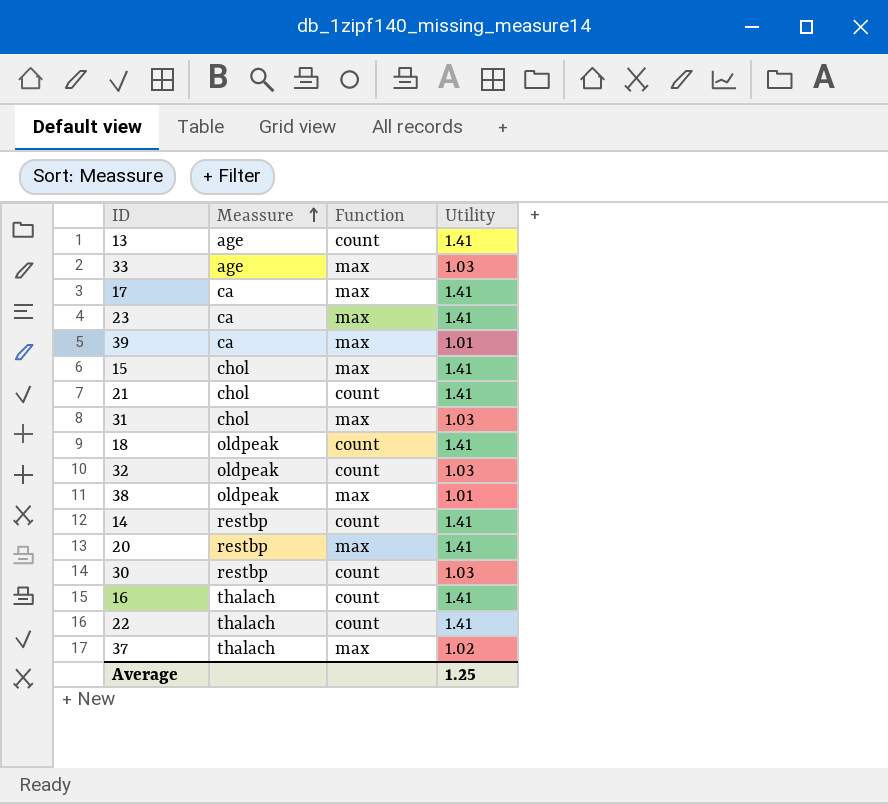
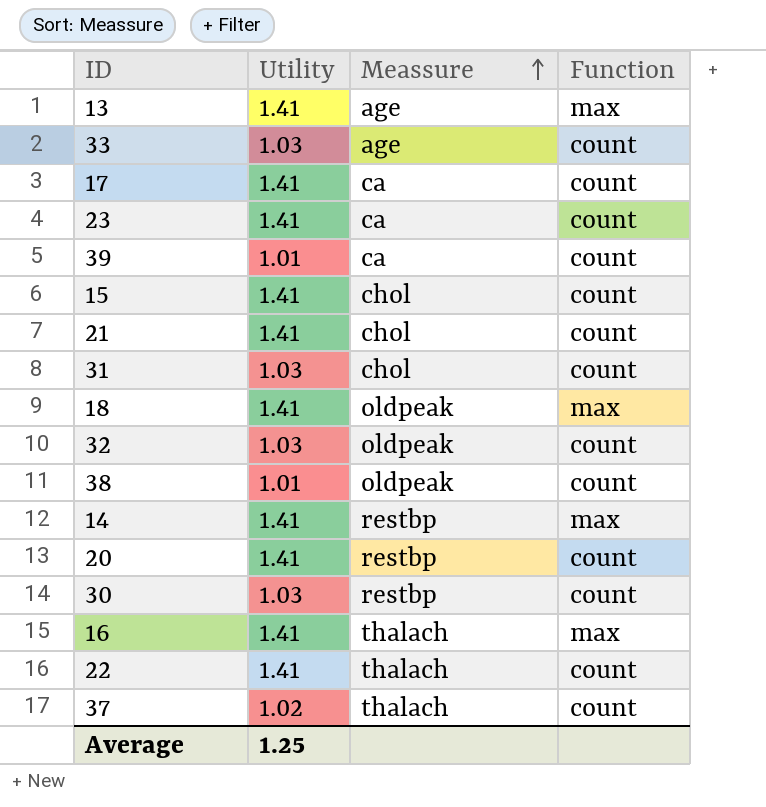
column Utility | position: 4 -> 2
13 | Function: count -> max
33 | Function: max -> count
17 | Function: max -> count
23 | Function: max -> count
39 | Function: max -> count
15 | Function: max -> count
31 | Function: max -> count
18 | Function: count -> max
38 | Function: max -> count
14 | Function: count -> max
20 | Function: max -> count
16 | Function: count -> max
37 | Function: max -> count

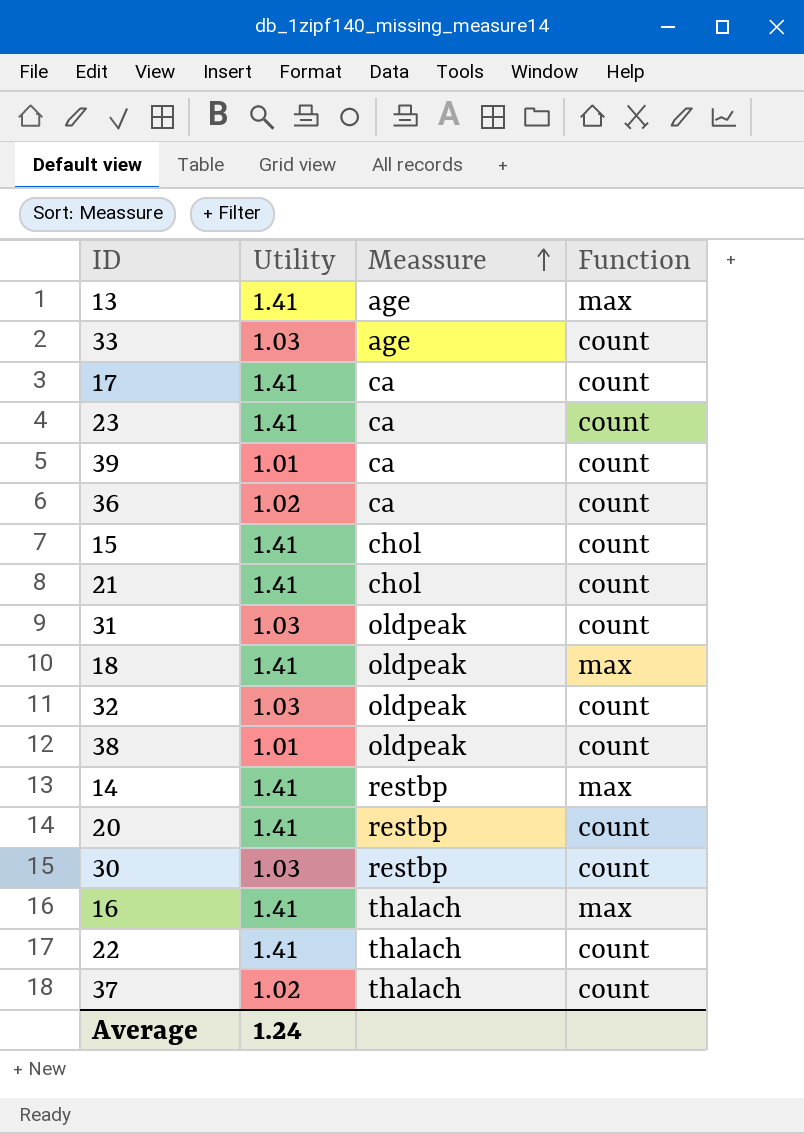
row 36: none -> 1.02 | ca | count
31 | Meassure: chol -> oldpeak
Average | Utility: 1.25 -> 1.24

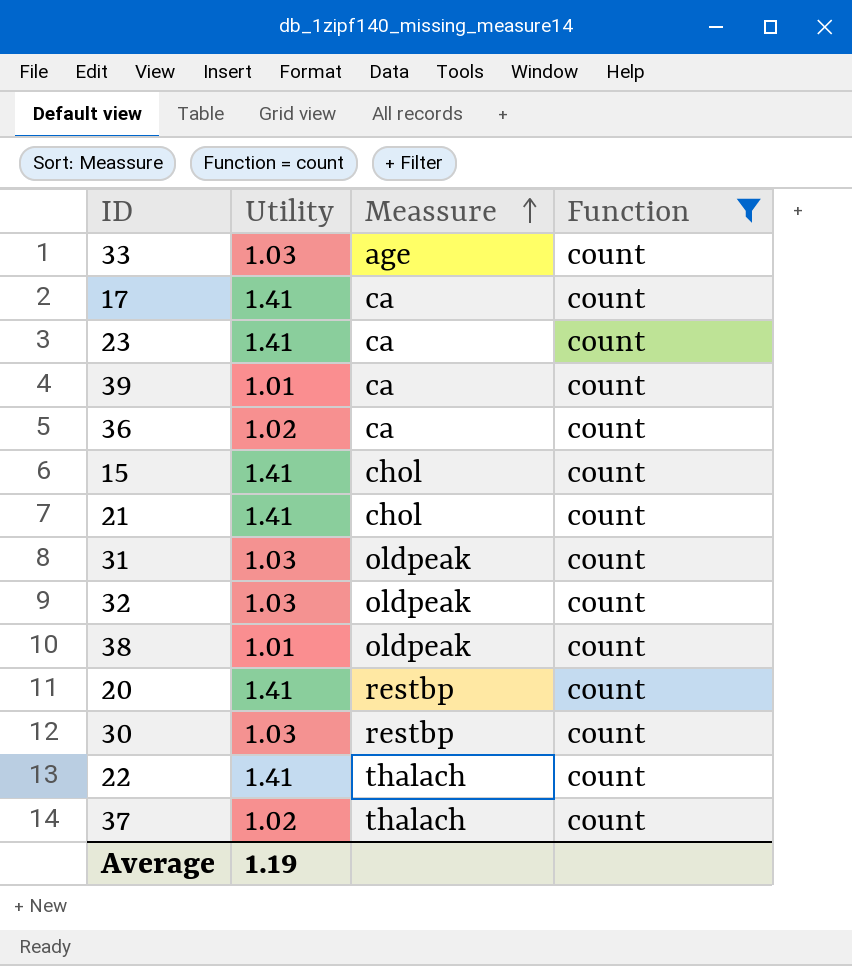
filter: none -> Function = count
Average | Utility: 1.24 -> 1.19

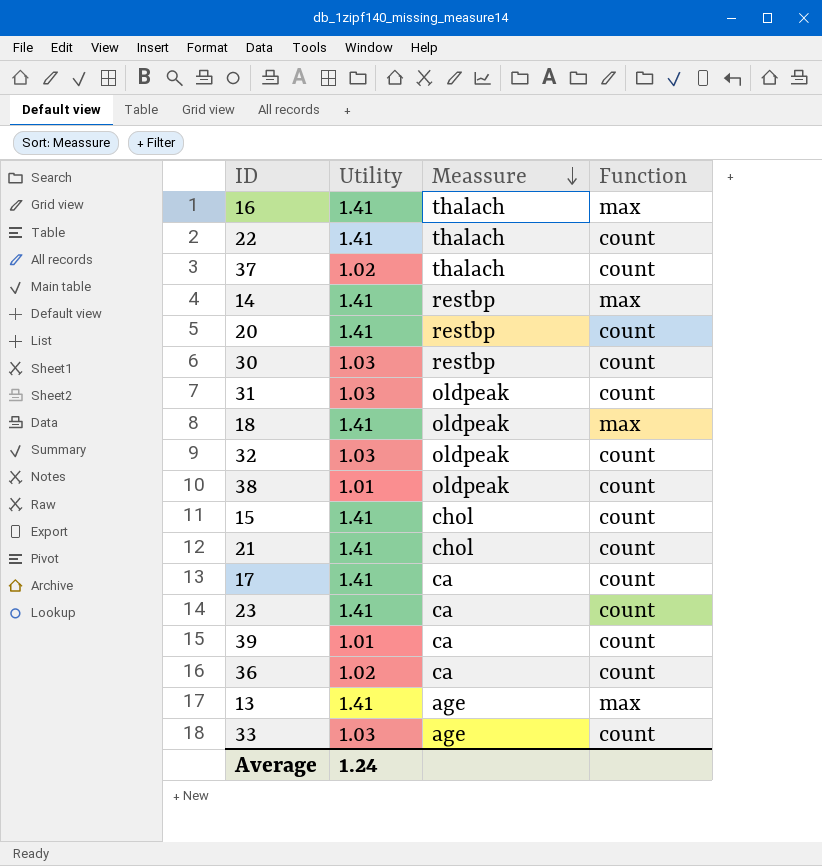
filter: Function = count -> none
row order: Meassure ascending -> Meassure descending
Average | Utility: 1.19 -> 1.24

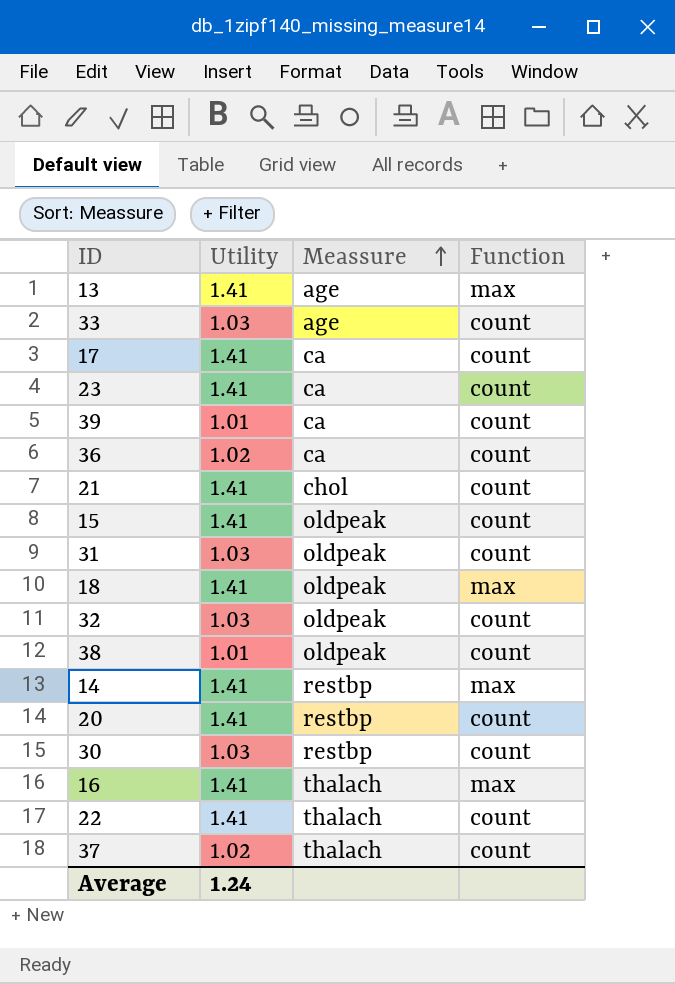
row order: Meassure descending -> Meassure ascending
15 | Meassure: chol -> oldpeak

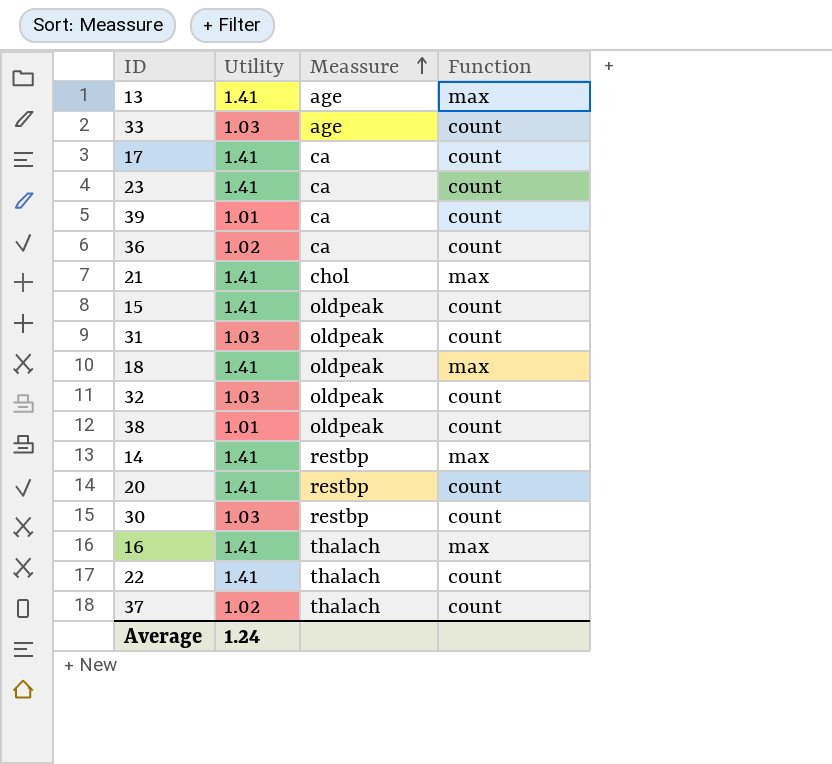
21 | Function: count -> max

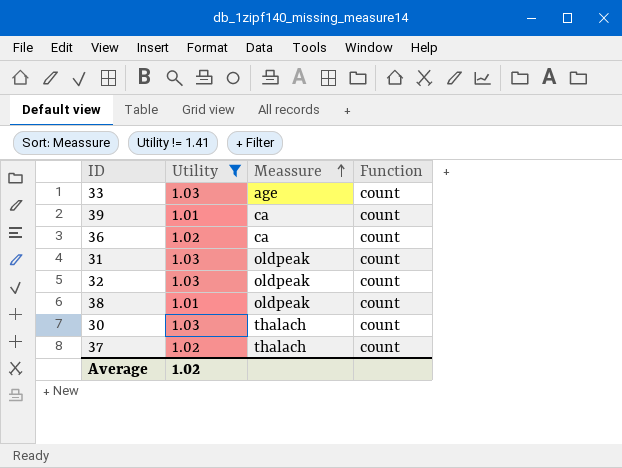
filter: none -> Utility != 1.41
30 | Meassure: restbp -> thalach
Average | Utility: 1.24 -> 1.02

